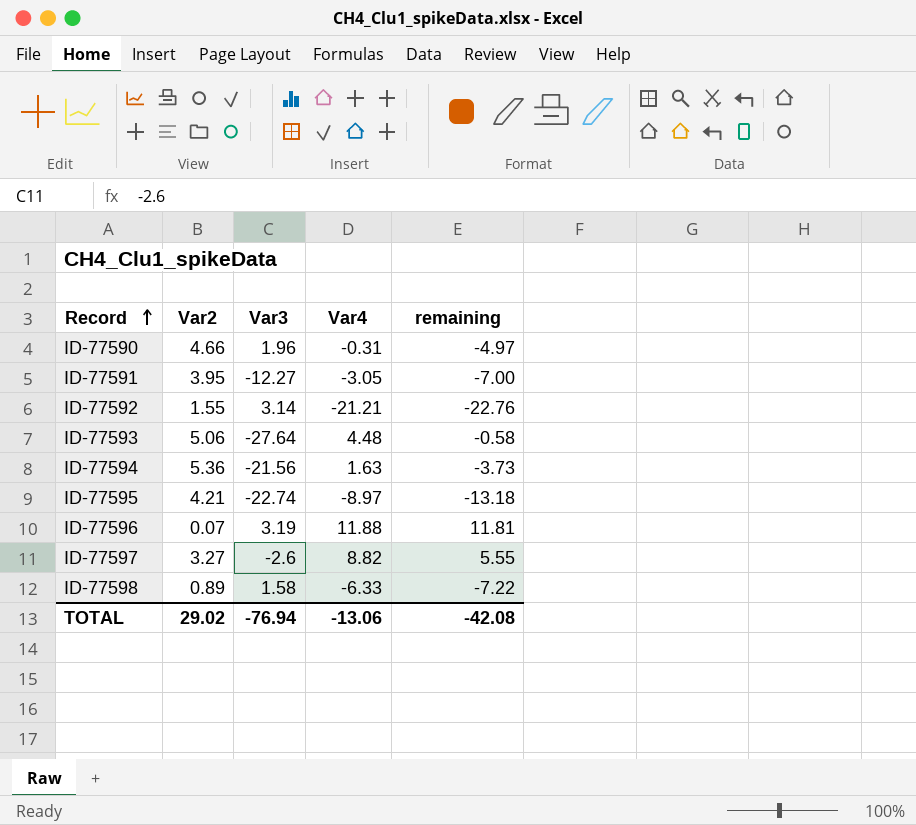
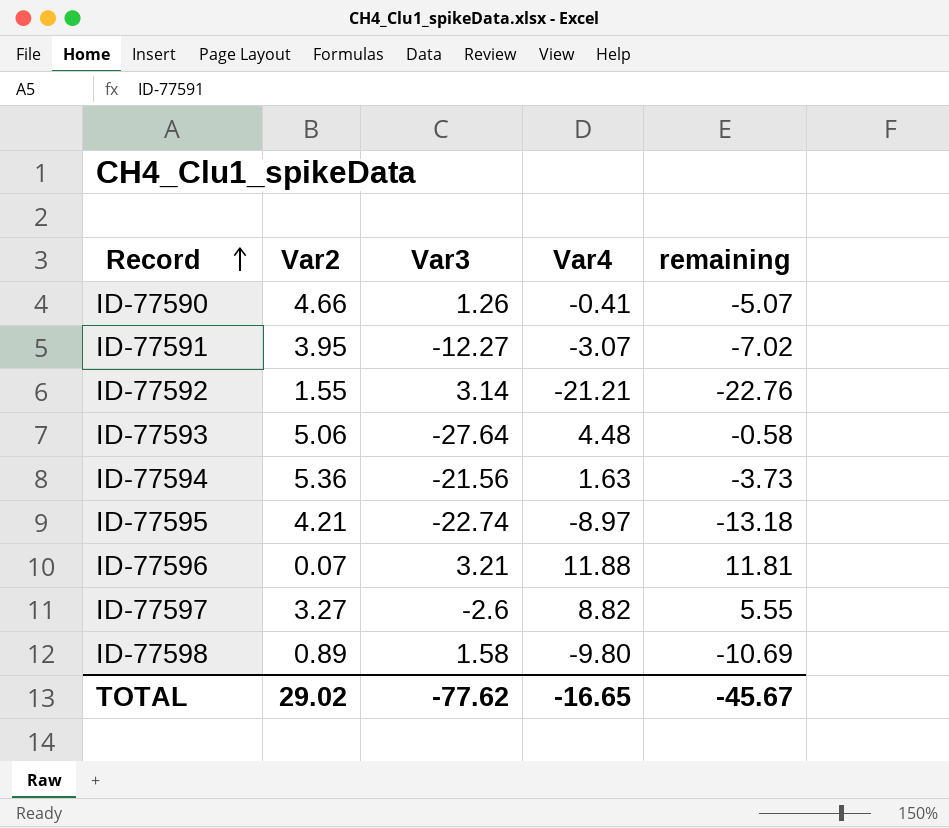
ID-77590 | Var3: 1.96 -> 1.26
ID-77590 | Var4: -0.31 -> -0.41
ID-77590 | remaining: -4.97 -> -5.07
ID-77591 | Var4: -3.05 -> -3.07
ID-77591 | remaining: -7.00 -> -7.02
ID-77596 | Var3: 3.19 -> 3.21
ID-77598 | Var4: -6.33 -> -9.80
ID-77598 | remaining: -7.22 -> -10.69
TOTAL | Var3: -76.94 -> -77.62
TOTAL | Var4: -13.06 -> -16.65
TOTAL | remaining: -42.08 -> -45.67

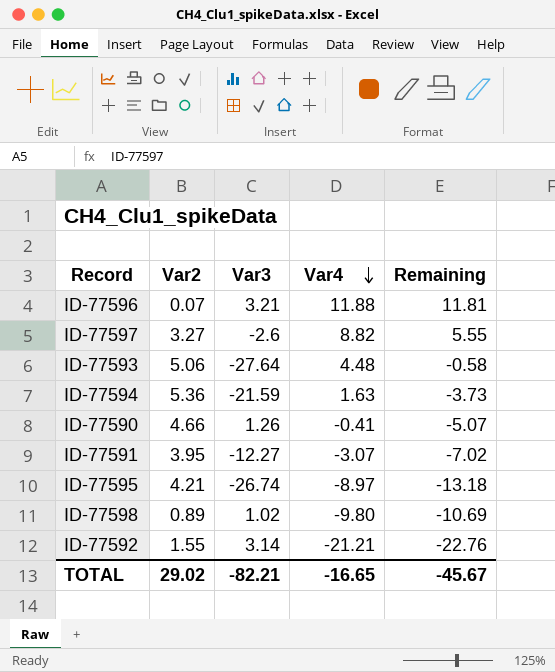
row order: Record ascending -> Var4 descending
column name: remaining -> Remaining
ID-77594 | Var3: -21.56 -> -21.59
ID-77595 | Var3: -22.74 -> -26.74
ID-77598 | Var3: 1.58 -> 1.02
TOTAL | Var3: -77.62 -> -82.21

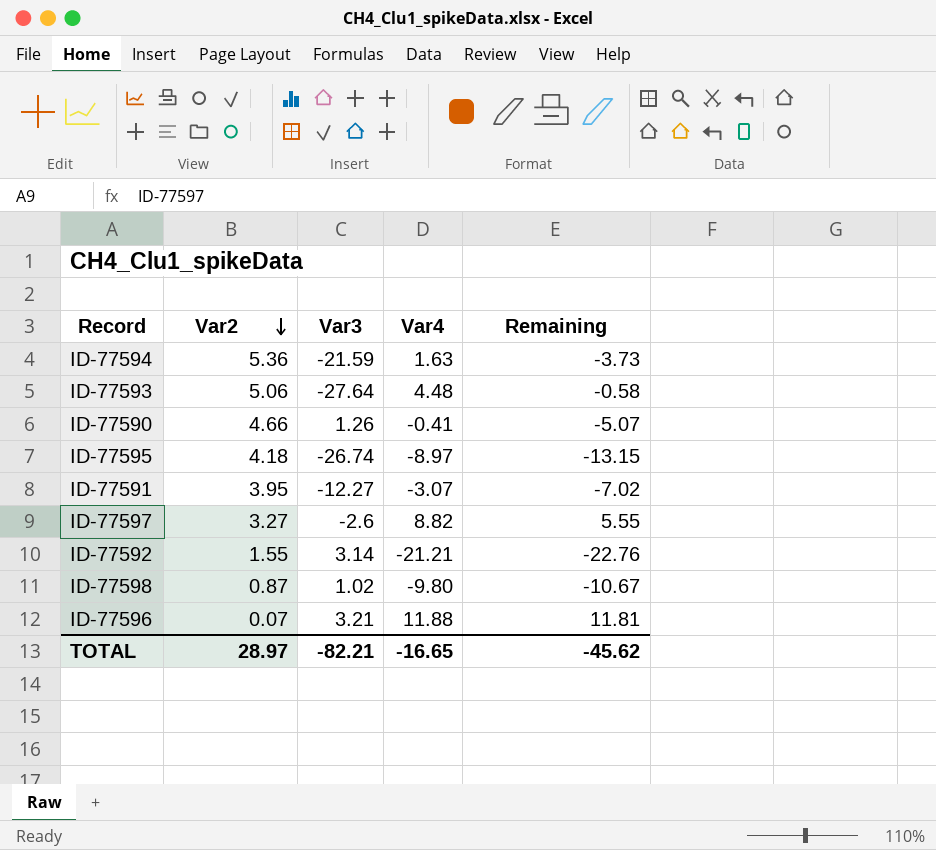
row order: Var4 descending -> Var2 descending
ID-77595 | Var2: 4.21 -> 4.18
ID-77595 | Remaining: -13.18 -> -13.15
ID-77598 | Var2: 0.89 -> 0.87
ID-77598 | Remaining: -10.69 -> -10.67
TOTAL | Var2: 29.02 -> 28.97
TOTAL | Remaining: -45.67 -> -45.62

